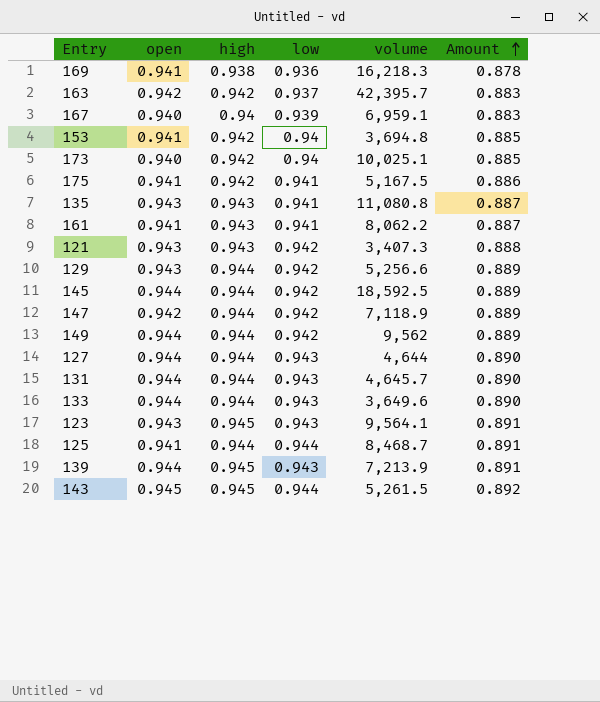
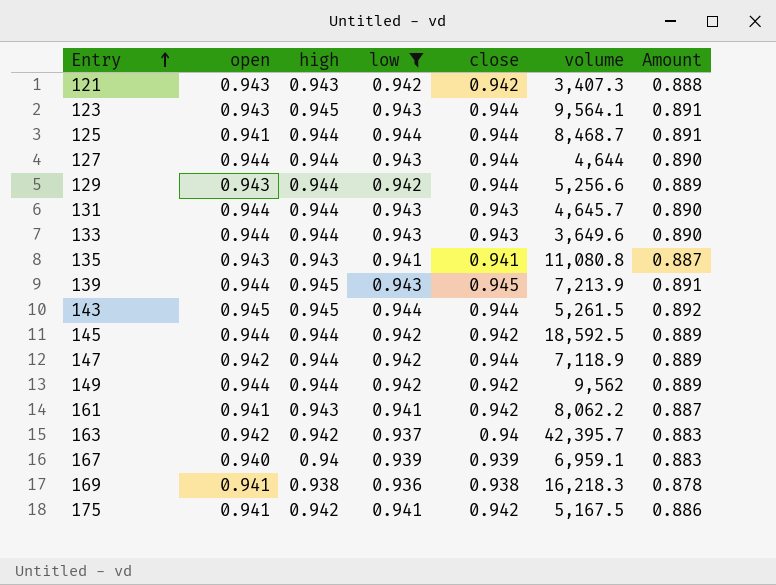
filter: none -> low != 0.94
row order: Amount ascending -> Entry ascending
column close | position: none -> 5

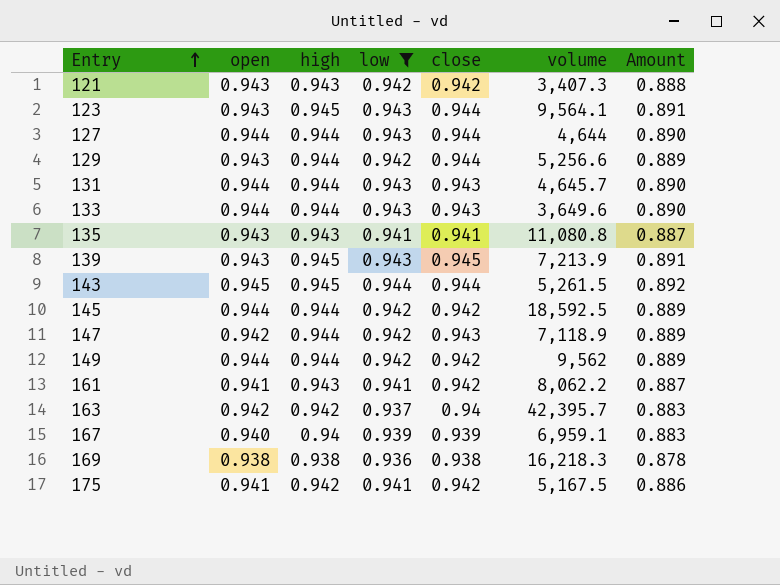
row 125: 0.941 | 0.944 | 0.944 | 0.944 | 8,468.7 | 0.891 -> none
139 | open: 0.944 -> 0.943
147 | close: 0.944 -> 0.943
169 | open: 0.941 -> 0.938

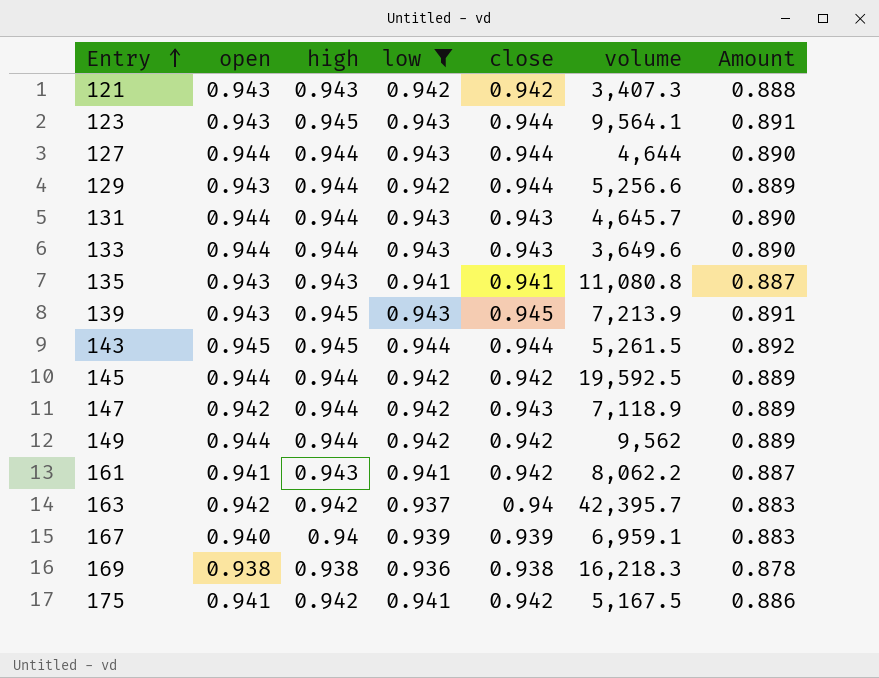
145 | volume: 18,592.5 -> 19,592.5

